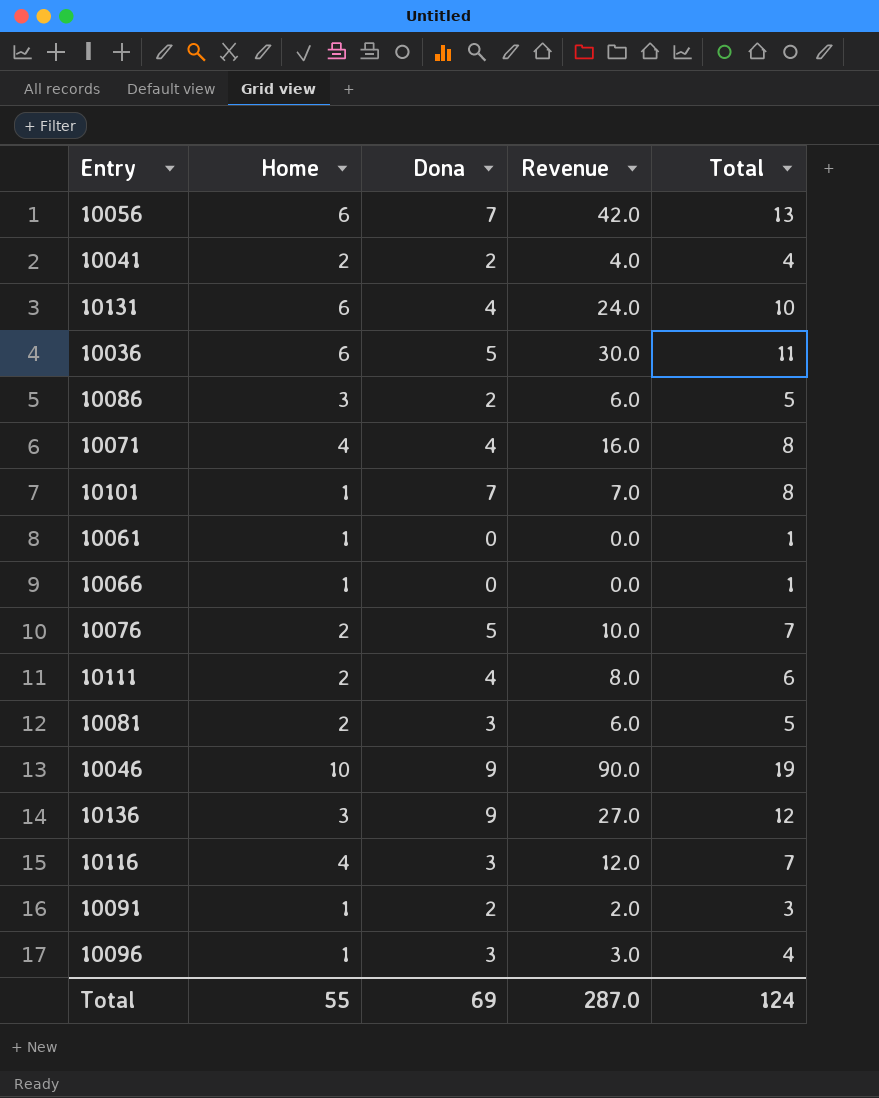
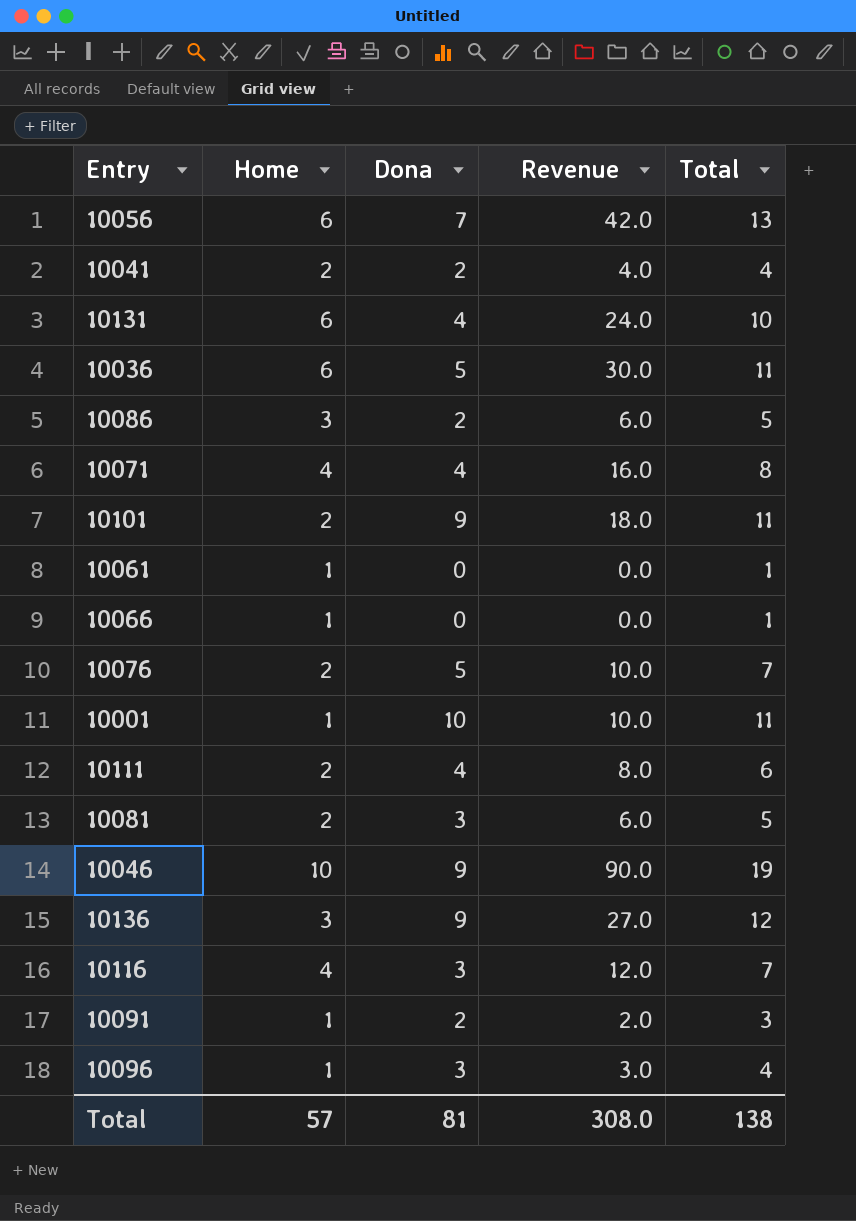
10101 | Home: 1 -> 2
10101 | Dona: 7 -> 9
10101 | Revenue: 7.0 -> 18.0
10101 | Total: 8 -> 11
row 10001: none -> 1 | 10 | 10.0 | 11
Total | Home: 55 -> 57
Total | Dona: 69 -> 81
Total | Revenue: 287.0 -> 308.0
Total | Total: 124 -> 138

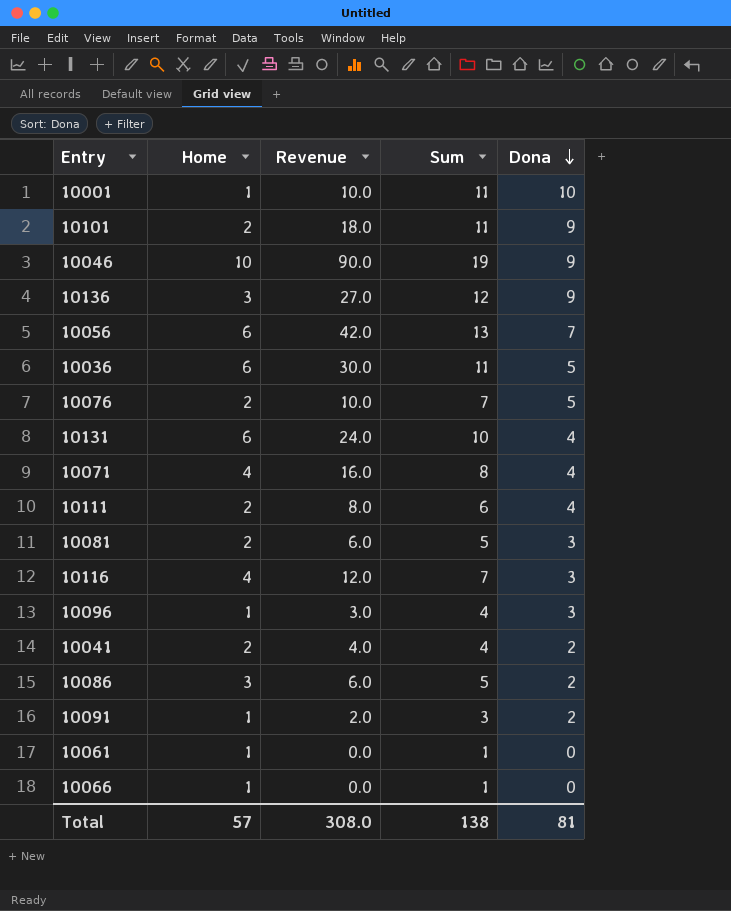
row order: none -> Dona descending
column name: Total -> Sum
column Dona | position: 3 -> 5

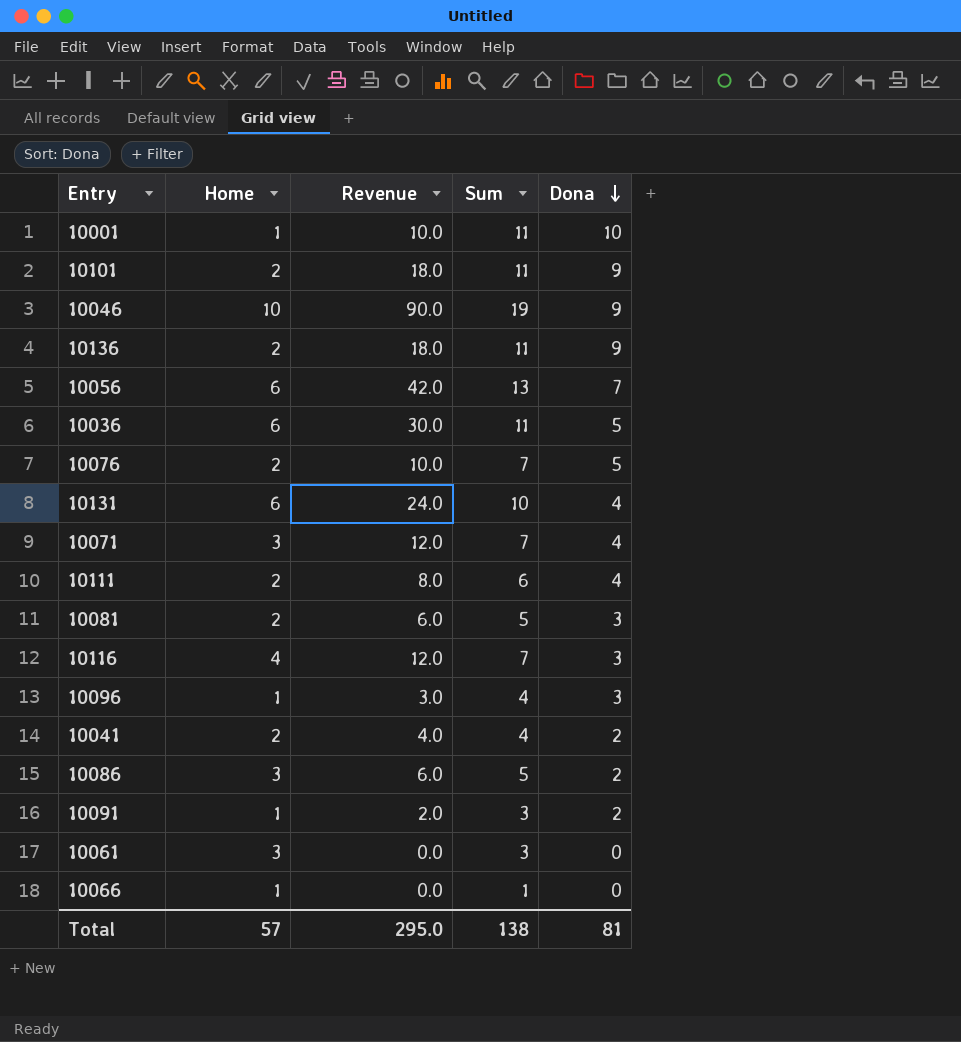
10136 | Home: 3 -> 2
10136 | Revenue: 27.0 -> 18.0
10136 | Sum: 12 -> 11
10071 | Home: 4 -> 3
10071 | Revenue: 16.0 -> 12.0
10071 | Sum: 8 -> 7
10061 | Home: 1 -> 3
10061 | Sum: 1 -> 3
Total | Revenue: 308.0 -> 295.0

